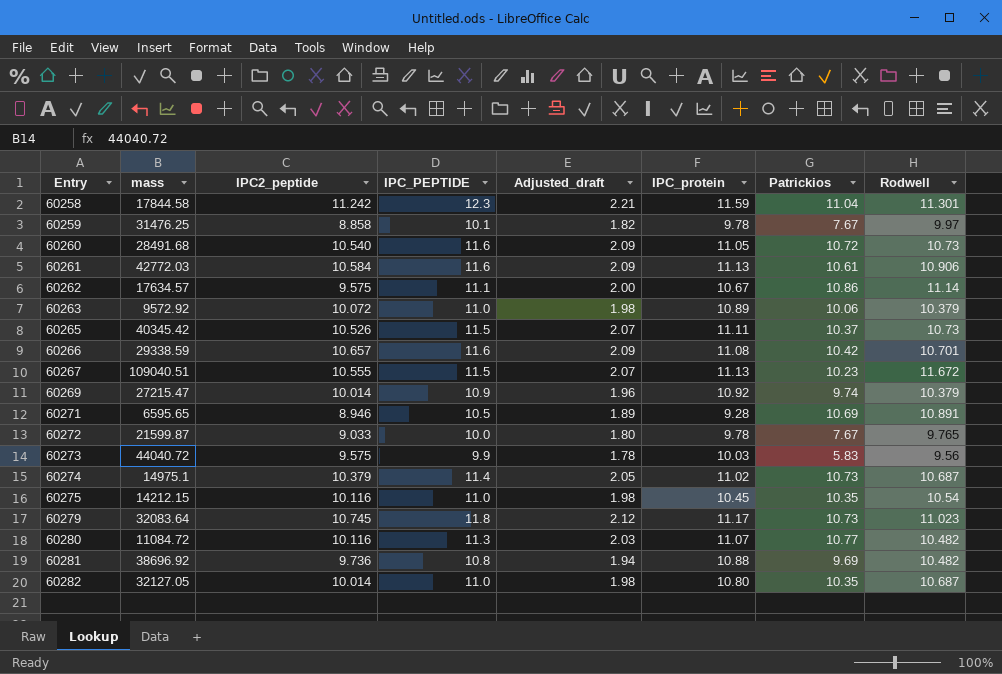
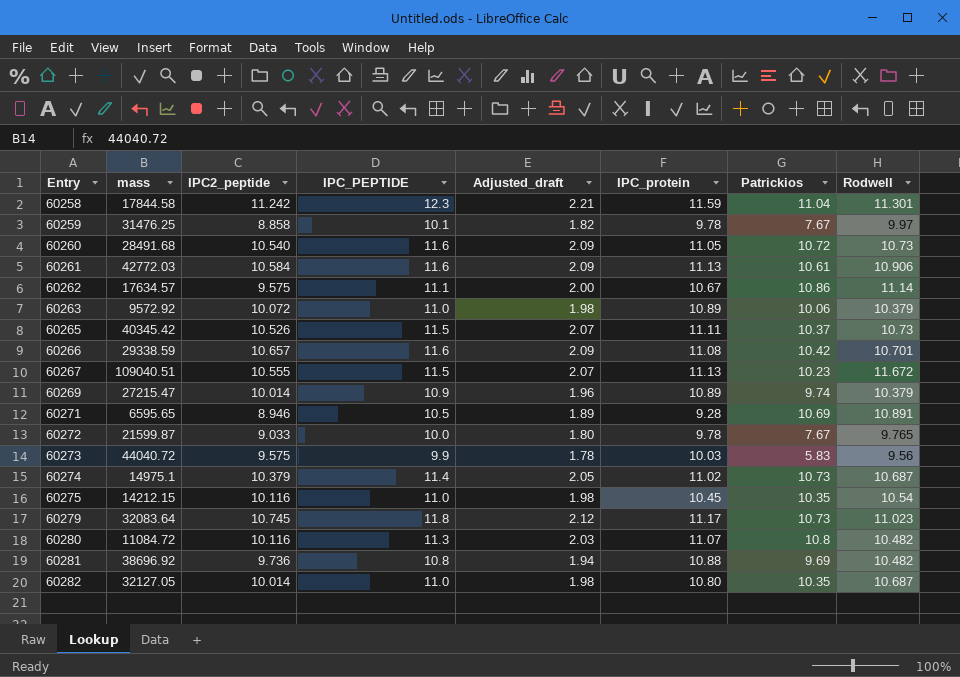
60269 | IPC_protein: 10.92 -> 10.89
60280 | Patrickios: 10.77 -> 10.8

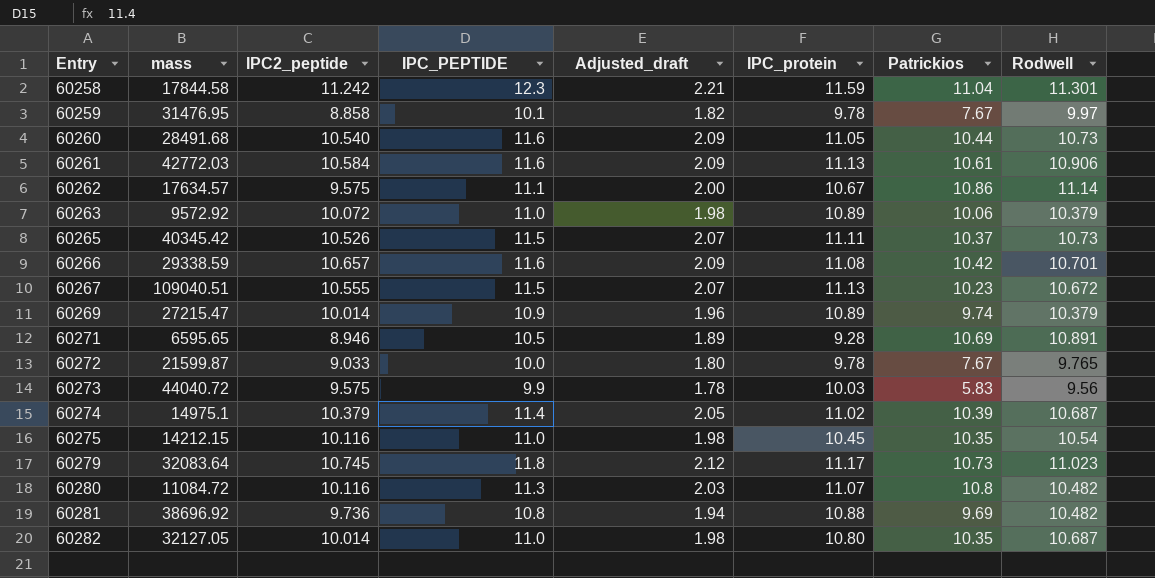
60259 | mass: 31476.25 -> 31476.95
60260 | Patrickios: 10.72 -> 10.44
60267 | Rodwell: 11.672 -> 10.672
60274 | Patrickios: 10.73 -> 10.39

